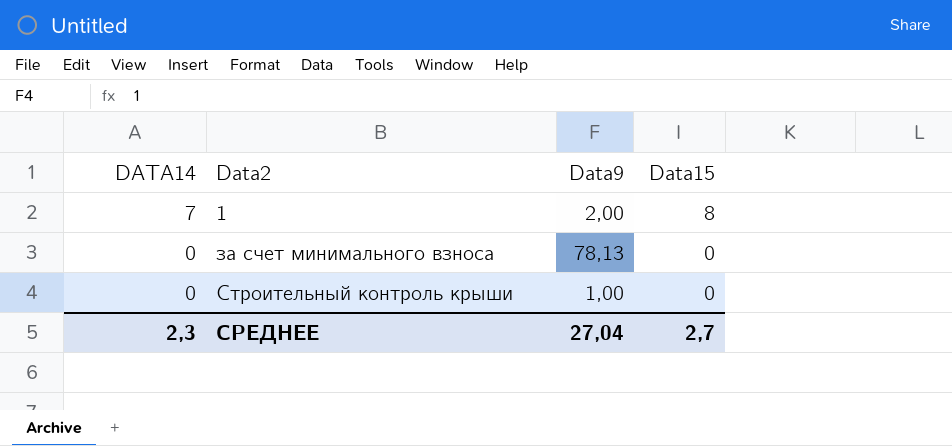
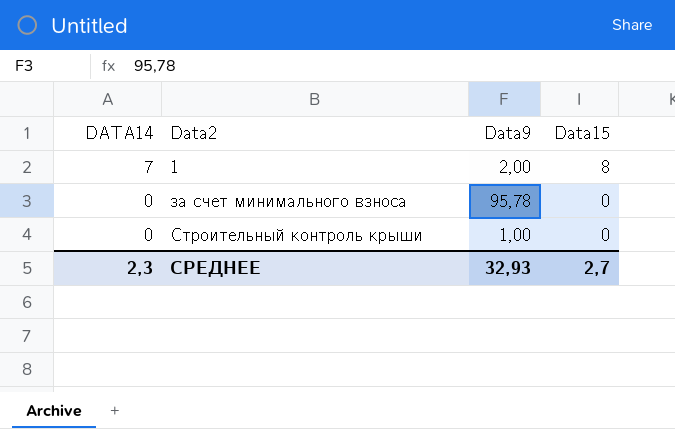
за счет минимального взноса | Data9: 78,13 -> 95,78
СРЕДНЕЕ | Data9: 27,04 -> 32,93

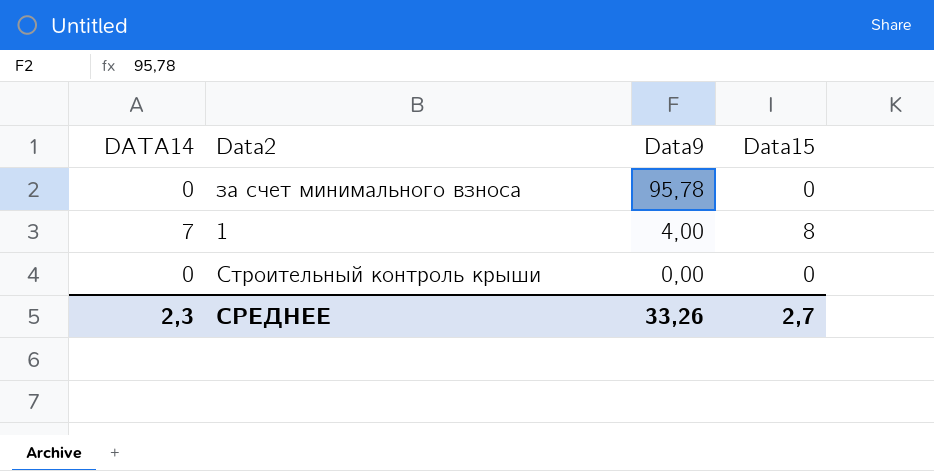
row order: DATA14 descending -> Data9 descending
1 | Data9: 2,00 -> 4,00
Строительный контроль крыши | Data9: 1,00 -> 0,00
СРЕДНЕЕ | Data9: 32,93 -> 33,26

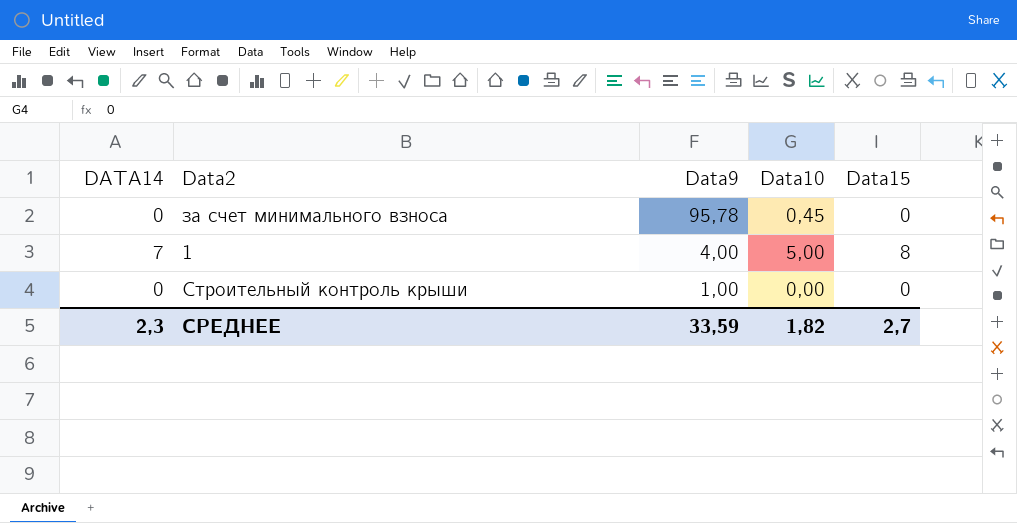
column Data10 | position: none -> 4
Строительный контроль крыши | Data9: 0,00 -> 1,00
СРЕДНЕЕ | Data9: 33,26 -> 33,59

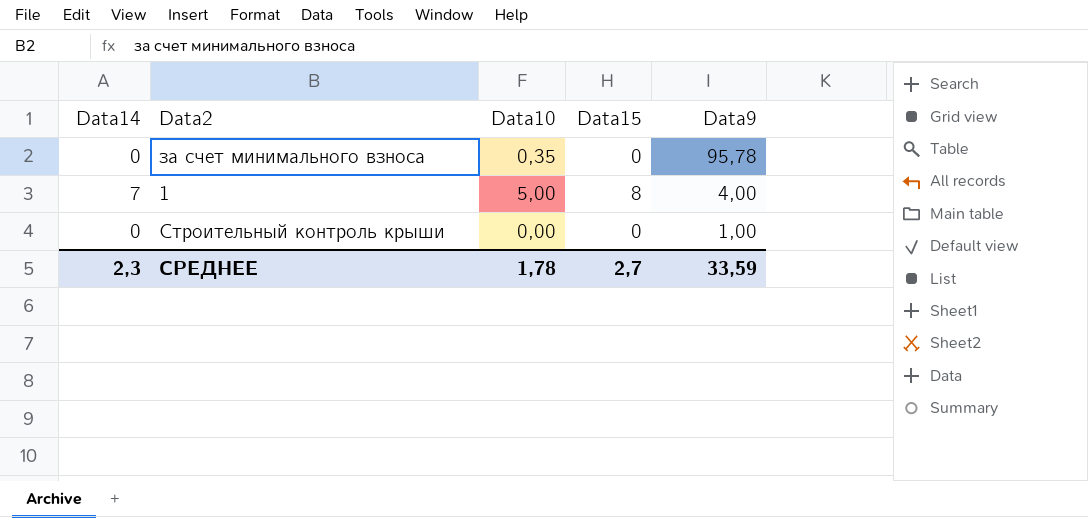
column name: DATA14 -> Data14
column Data9 | position: 3 -> 5
за счет минимального взноса | Data10: 0,45 -> 0,35
СРЕДНЕЕ | Data10: 1,82 -> 1,78

